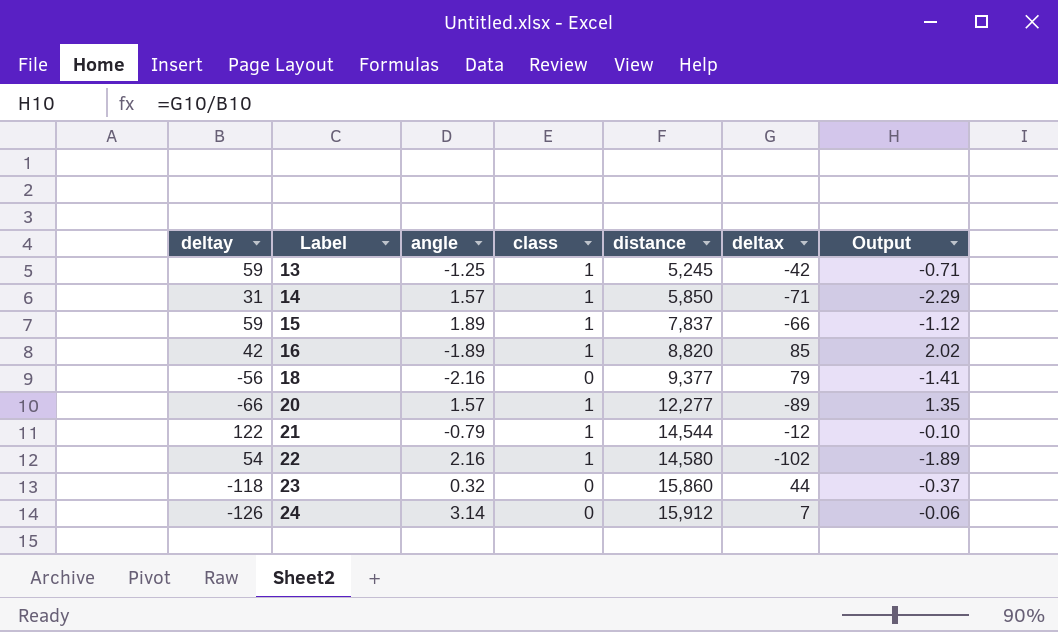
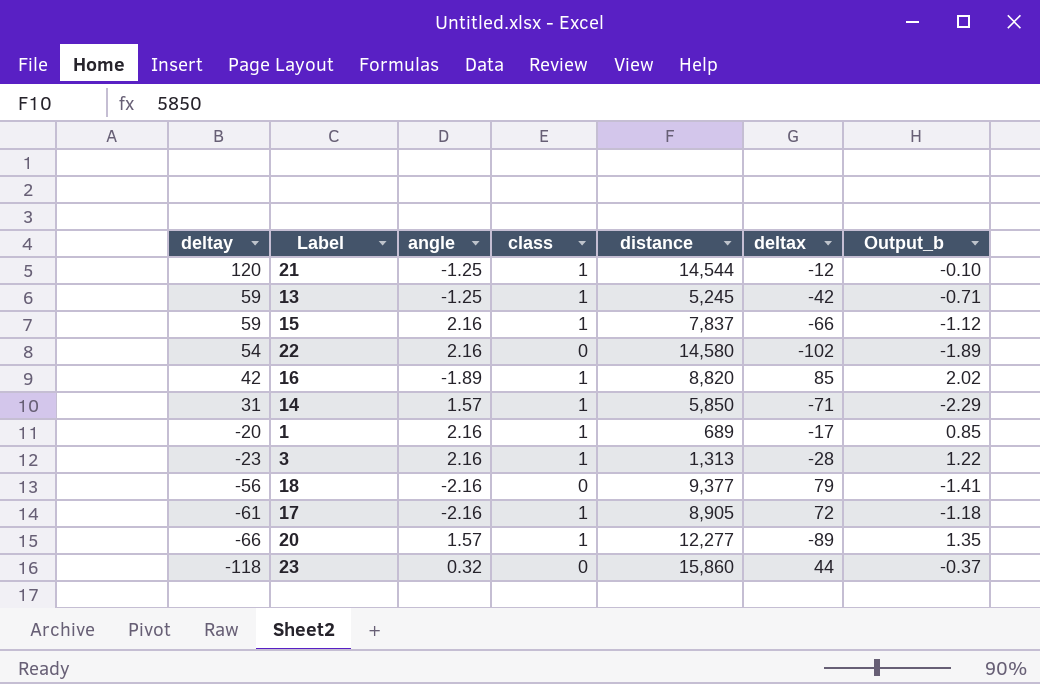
row order: Label ascending -> deltay descending
column name: Output -> Output_b
row 24: -126 | 3.14 | 0 | 15,912 | 7 | -0.06 -> none
21 | deltay: 122 -> 120
21 | angle: -0.79 -> -1.25
15 | angle: 1.89 -> 2.16
22 | class: 1 -> 0
row 1: none -> -20 | 2.16 | 1 | 689 | -17 | 0.85
row 3: none -> -23 | 2.16 | 1 | 1,313 | -28 | 1.22
row 17: none -> -61 | -2.16 | 1 | 8,905 | 72 | -1.18

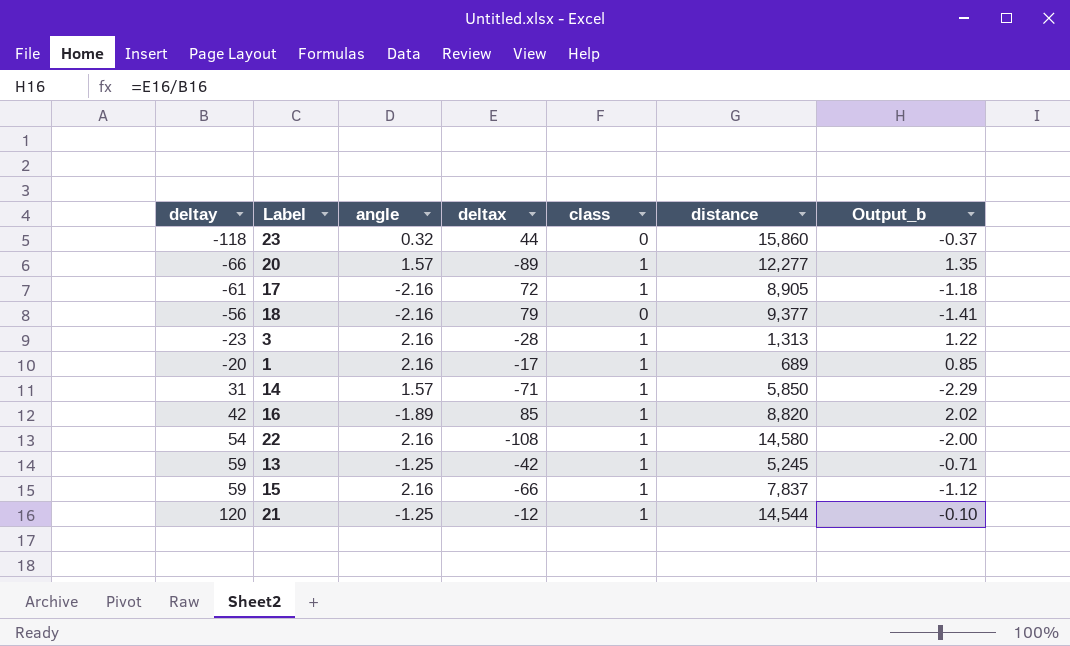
row order: deltay descending -> deltay ascending
column deltax | position: 6 -> 4
22 | deltax: -102 -> -108
22 | class: 0 -> 1
22 | Output_b: -1.89 -> -2.00

